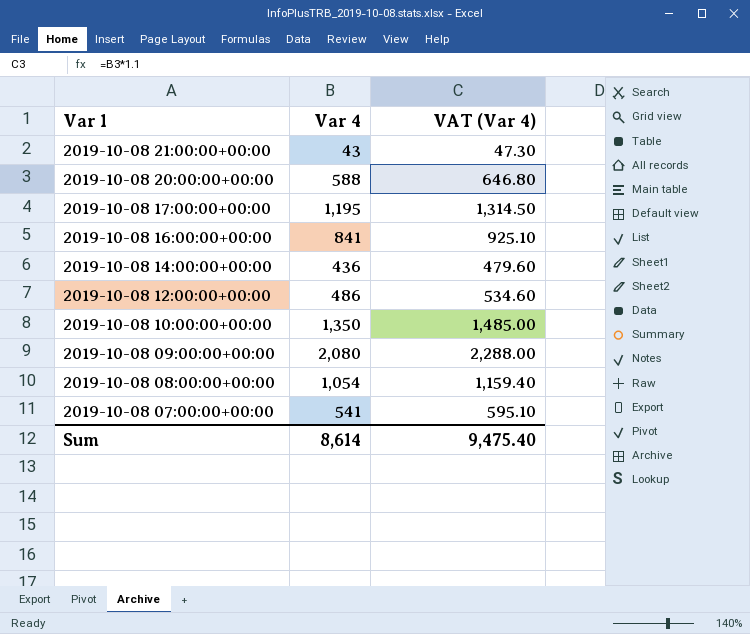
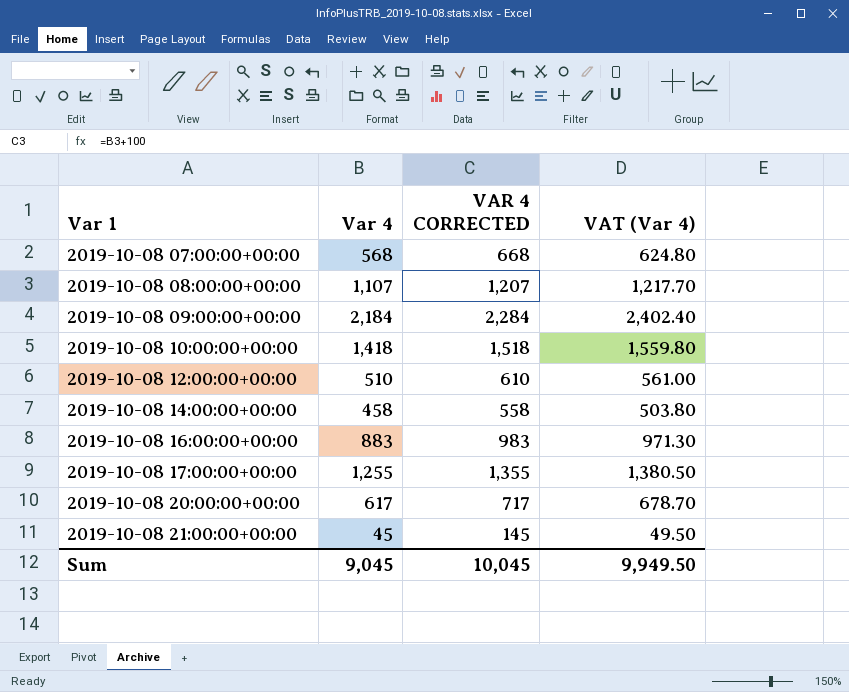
row order: Var 1 descending -> Var 1 ascending
column VAR 4 CORRECTED | formula: none -> [Var 4] + 100
2019-10-08 07:00:00+00:00 | Var 4: 541 -> 568
2019-10-08 07:00:00+00:00 | VAT (Var 4): 595.10 -> 624.80
2019-10-08 08:00:00+00:00 | Var 4: 1,054 -> 1,107
2019-10-08 08:00:00+00:00 | VAT (Var 4): 1,159.40 -> 1,217.70
2019-10-08 09:00:00+00:00 | Var 4: 2,080 -> 2,184
2019-10-08 09:00:00+00:00 | VAT (Var 4): 2,288.00 -> 2,402.40
2019-10-08 10:00:00+00:00 | Var 4: 1,350 -> 1,418
2019-10-08 10:00:00+00:00 | VAT (Var 4): 1,485.00 -> 1,559.80
2019-10-08 12:00:00+00:00 | Var 4: 486 -> 510
2019-10-08 12:00:00+00:00 | VAT (Var 4): 534.60 -> 561.00
2019-10-08 14:00:00+00:00 | Var 4: 436 -> 458
2019-10-08 14:00:00+00:00 | VAT (Var 4): 479.60 -> 503.80
2019-10-08 16:00:00+00:00 | Var 4: 841 -> 883
2019-10-08 16:00:00+00:00 | VAT (Var 4): 925.10 -> 971.30
2019-10-08 17:00:00+00:00 | Var 4: 1,195 -> 1,255
2019-10-08 17:00:00+00:00 | VAT (Var 4): 1,314.50 -> 1,380.50
2019-10-08 20:00:00+00:00 | Var 4: 588 -> 617
2019-10-08 20:00:00+00:00 | VAT (Var 4): 646.80 -> 678.70
2019-10-08 21:00:00+00:00 | Var 4: 43 -> 45
2019-10-08 21:00:00+00:00 | VAT (Var 4): 47.30 -> 49.50
Sum | Var 4: 8,614 -> 9,045
Sum | VAT (Var 4): 9,475.40 -> 9,949.50

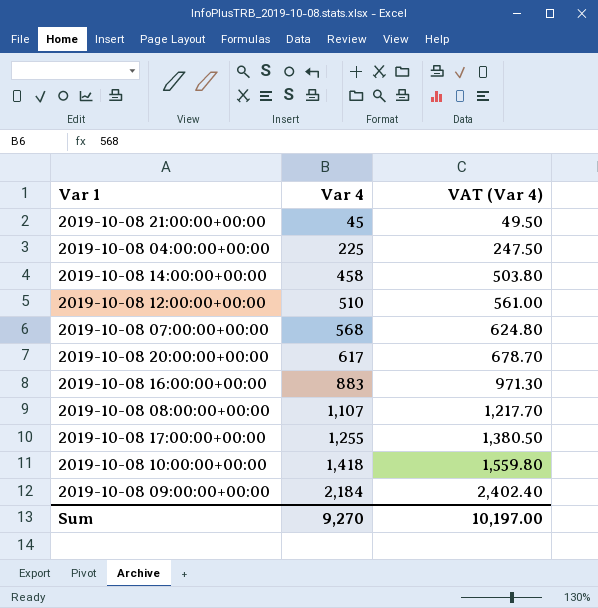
row order: Var 1 ascending -> Var 4 ascending
column VAR 4 CORRECTED | formula: [Var 4] + 100 -> none
row 2019-10-08 04:00:00+00:00: none -> 225 | 247.50
Sum | Var 4: 9,045 -> 9,270
Sum | VAT (Var 4): 9,949.50 -> 10,197.00

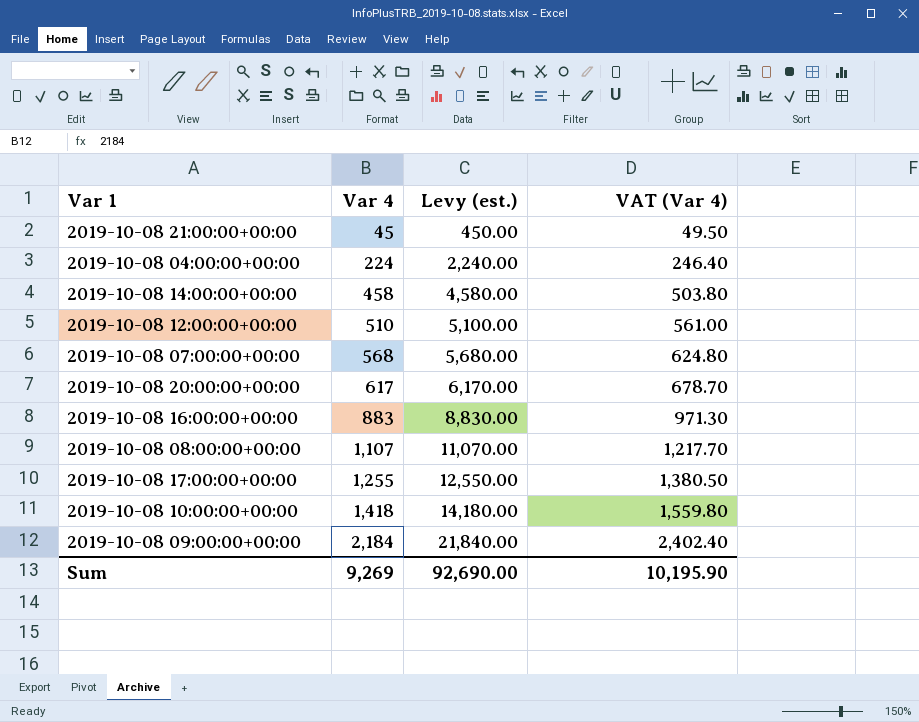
column Levy (est.) | formula: none -> [Var 4] * 10
2019-10-08 04:00:00+00:00 | Var 4: 225 -> 224
2019-10-08 04:00:00+00:00 | VAT (Var 4): 247.50 -> 246.40
Sum | Var 4: 9,270 -> 9,269
Sum | VAT (Var 4): 10,197.00 -> 10,195.90

